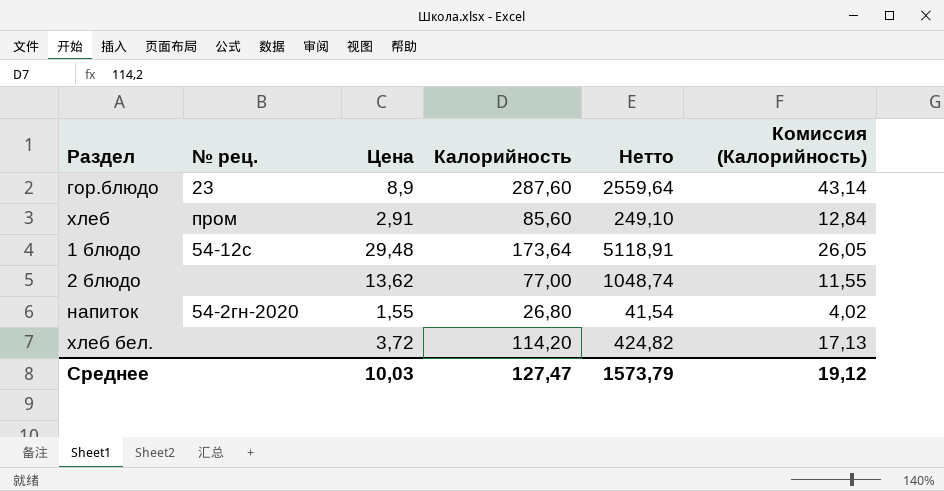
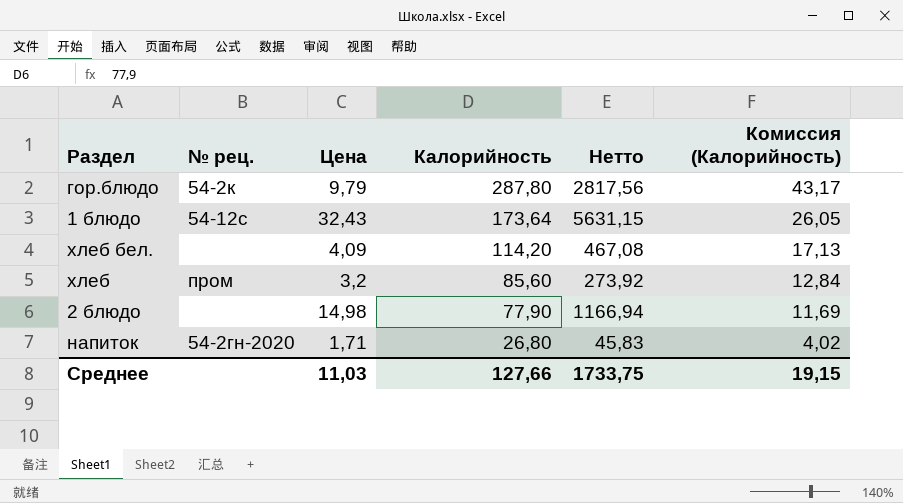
row order: none -> Калорийность descending
гор.блюдо | № рец.: 23 -> 54-2к
гор.блюдо | Цена: 8,9 -> 9,79
гор.блюдо | Калорийность: 287,60 -> 287,80
гор.блюдо | Нетто: 2559,64 -> 2817,56
гор.блюдо | Комиссия (Калорийность): 43,14 -> 43,17
1 блюдо | Цена: 29,48 -> 32,43
1 блюдо | Нетто: 5118,91 -> 5631,15
хлеб бел. | Цена: 3,72 -> 4,09
хлеб бел. | Нетто: 424,82 -> 467,08
хлеб | Цена: 2,91 -> 3,2
хлеб | Нетто: 249,10 -> 273,92
2 блюдо | Цена: 13,62 -> 14,98
2 блюдо | Калорийность: 77,00 -> 77,90
2 блюдо | Нетто: 1048,74 -> 1166,94
2 блюдо | Комиссия (Калорийность): 11,55 -> 11,69
напиток | Цена: 1,55 -> 1,71
напиток | Нетто: 41,54 -> 45,83
Среднее | Цена: 10,03 -> 11,03
Среднее | Калорийность: 127,47 -> 127,66
Среднее | Нетто: 1573,79 -> 1733,75
Среднее | Комиссия (Калорийность): 19,12 -> 19,15

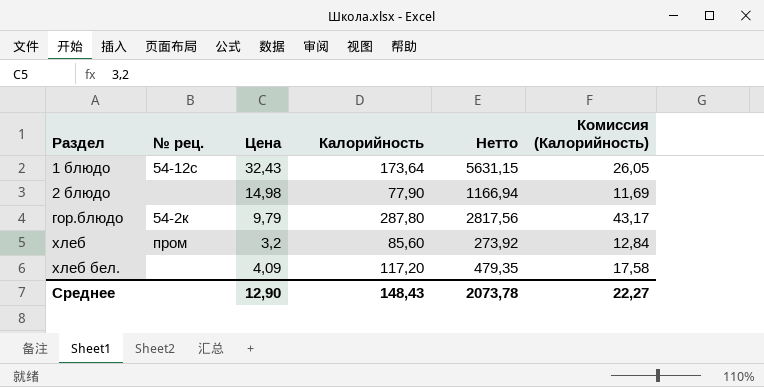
row order: Калорийность descending -> Раздел ascending
row напиток: 54-2гн-2020 | 1,71 | 26,80 | 45,83 | 4,02 -> none
хлеб бел. | Калорийность: 114,20 -> 117,20
хлеб бел. | Нетто: 467,08 -> 479,35
хлеб бел. | Комиссия (Калорийность): 17,13 -> 17,58
Среднее | Цена: 11,03 -> 12,90
Среднее | Калорийность: 127,66 -> 148,43
Среднее | Нетто: 1733,75 -> 2073,78
Среднее | Комиссия (Калорийность): 19,15 -> 22,27

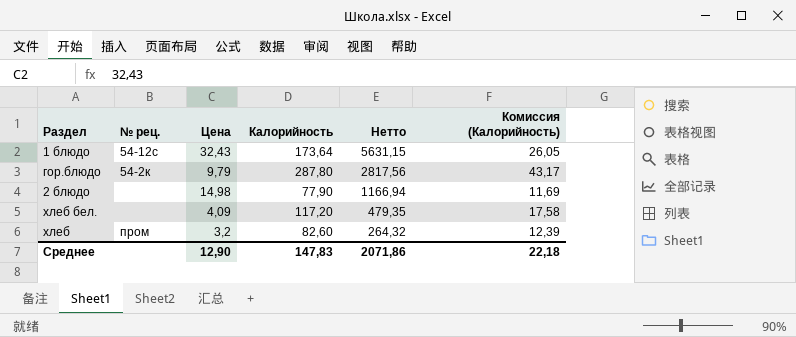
row order: Раздел ascending -> Нетто descending
хлеб | Калорийность: 85,60 -> 82,60
хлеб | Нетто: 273,92 -> 264,32
хлеб | Комиссия (Калорийность): 12,84 -> 12,39
Среднее | Калорийность: 148,43 -> 147,83
Среднее | Нетто: 2073,78 -> 2071,86
Среднее | Комиссия (Калорийность): 22,27 -> 22,18

